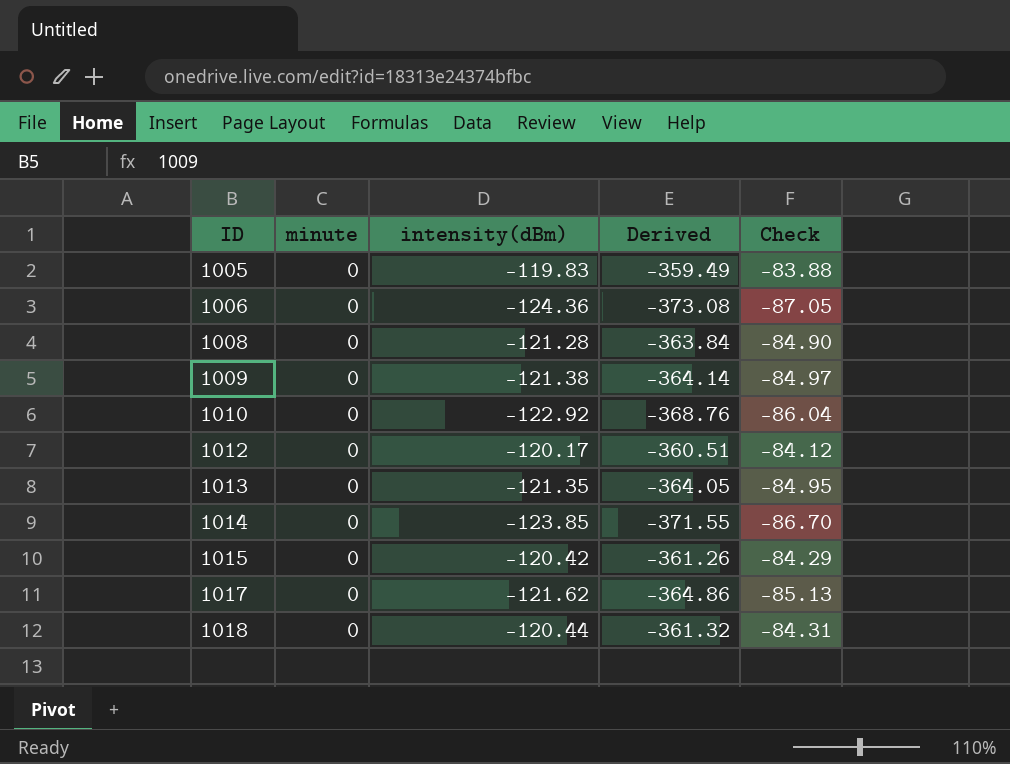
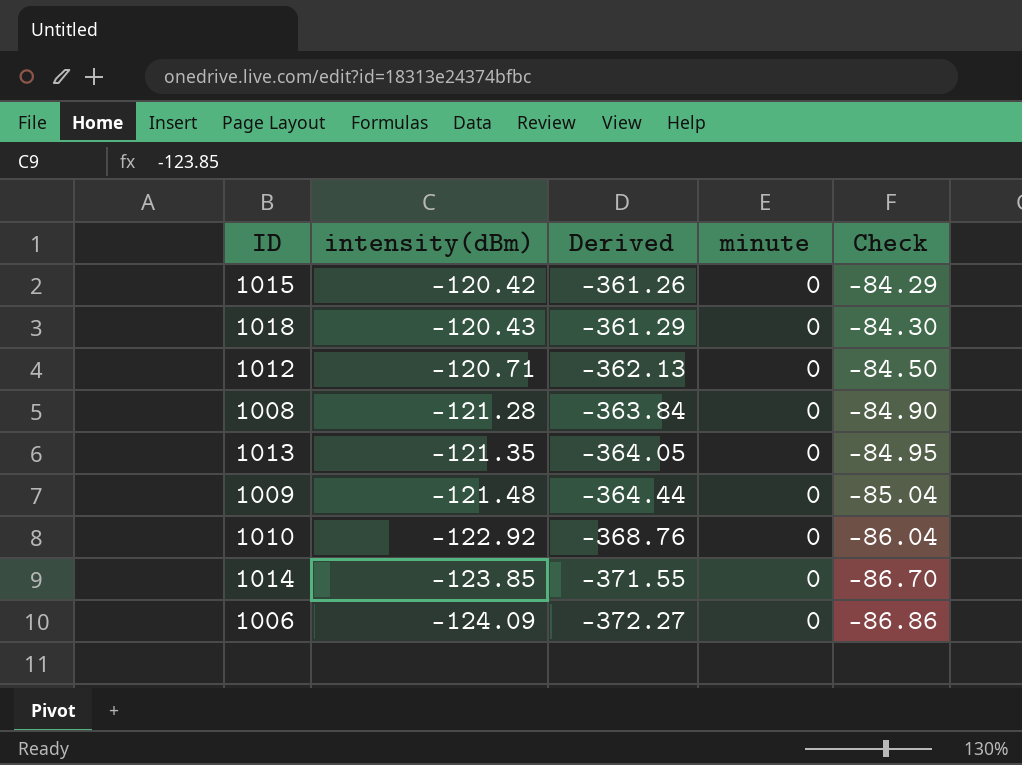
row order: ID ascending -> intensity(dBm) descending
column minute | position: 2 -> 4
row 1005: 0 | -119.83 | -359.49 | -83.88 -> none
row 1017: 0 | -121.62 | -364.86 | -85.13 -> none
1018 | intensity(dBm): -120.44 -> -120.43
1018 | Derived: -361.32 -> -361.29
1018 | Check: -84.31 -> -84.30
1012 | intensity(dBm): -120.17 -> -120.71
1012 | Derived: -360.51 -> -362.13
1012 | Check: -84.12 -> -84.50
1009 | intensity(dBm): -121.38 -> -121.48
1009 | Derived: -364.14 -> -364.44
1009 | Check: -84.97 -> -85.04
1006 | intensity(dBm): -124.36 -> -124.09
1006 | Derived: -373.08 -> -372.27
1006 | Check: -87.05 -> -86.86

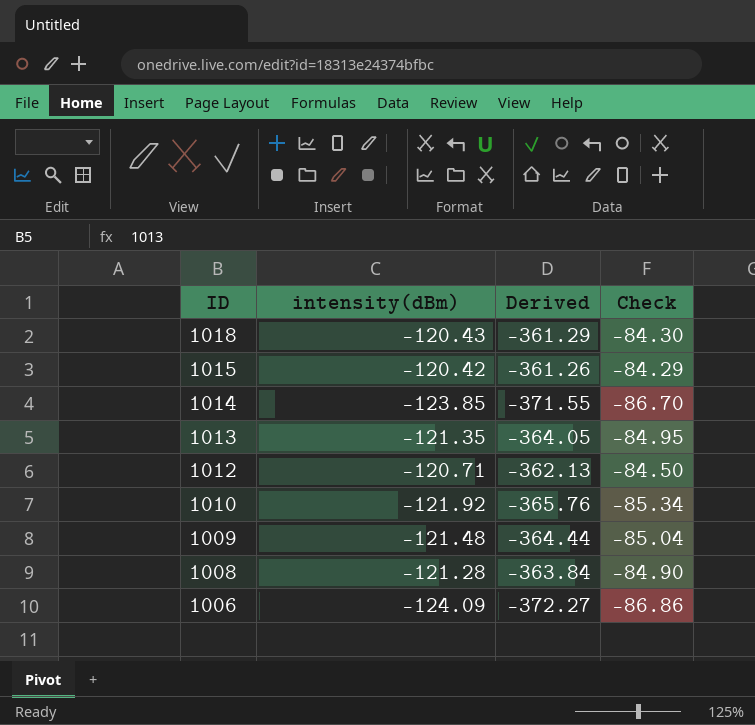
row order: intensity(dBm) descending -> ID descending
column minute | position: 4 -> none
1010 | intensity(dBm): -122.92 -> -121.92
1010 | Derived: -368.76 -> -365.76
1010 | Check: -86.04 -> -85.34

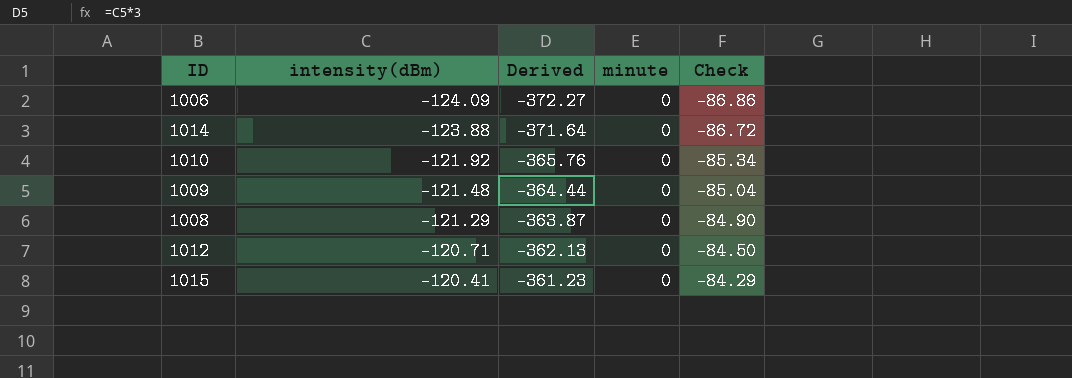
row order: ID descending -> intensity(dBm) ascending
column minute | position: none -> 4
row 1018: -120.43 | -361.29 | -84.30 -> none
row 1013: -121.35 | -364.05 | -84.95 -> none
1014 | intensity(dBm): -123.85 -> -123.88
1014 | Derived: -371.55 -> -371.64
1014 | Check: -86.70 -> -86.72
1008 | intensity(dBm): -121.28 -> -121.29
1008 | Derived: -363.84 -> -363.87
1015 | intensity(dBm): -120.42 -> -120.41
1015 | Derived: -361.26 -> -361.23

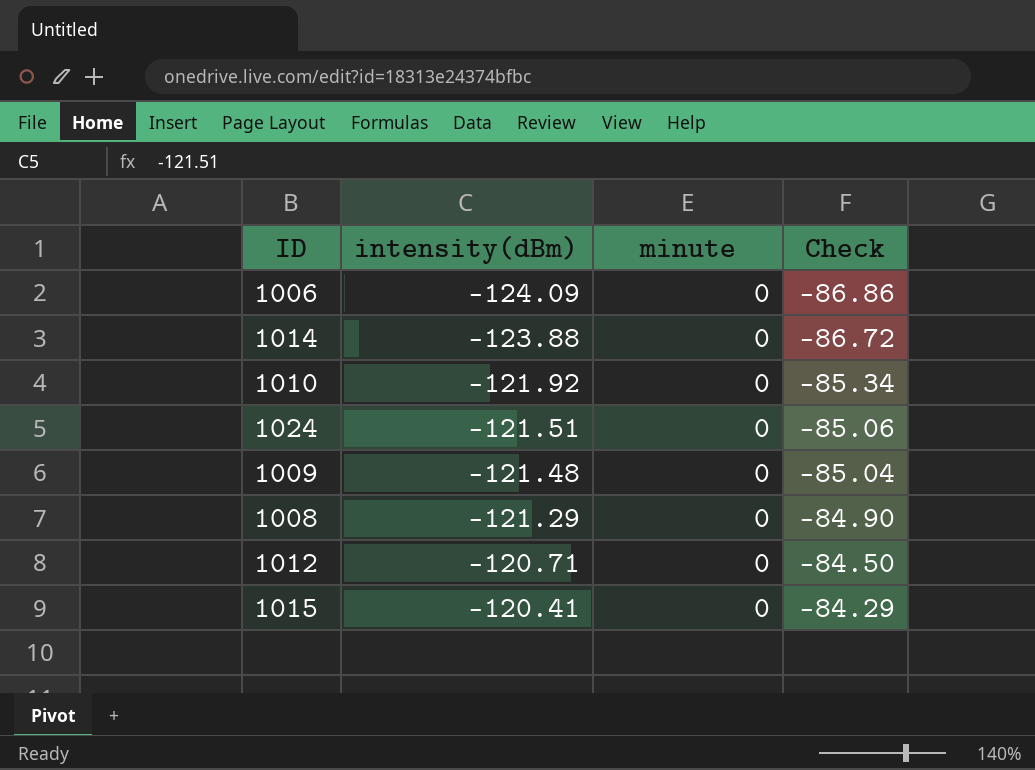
column Derived | formula: [intensity(dBm)] * 3 -> none
row 1024: none -> -121.51 | 0 | -85.06

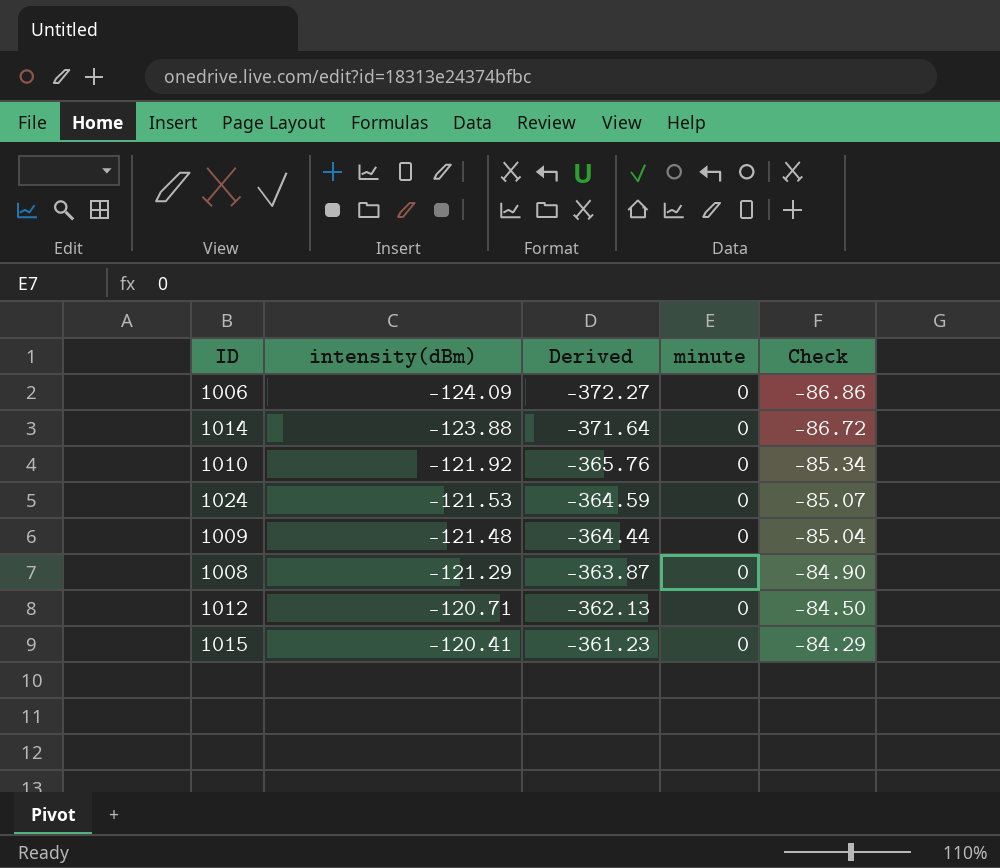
column Derived | formula: none -> [intensity(dBm)] * 3
1024 | intensity(dBm): -121.51 -> -121.53
1024 | Check: -85.06 -> -85.07

